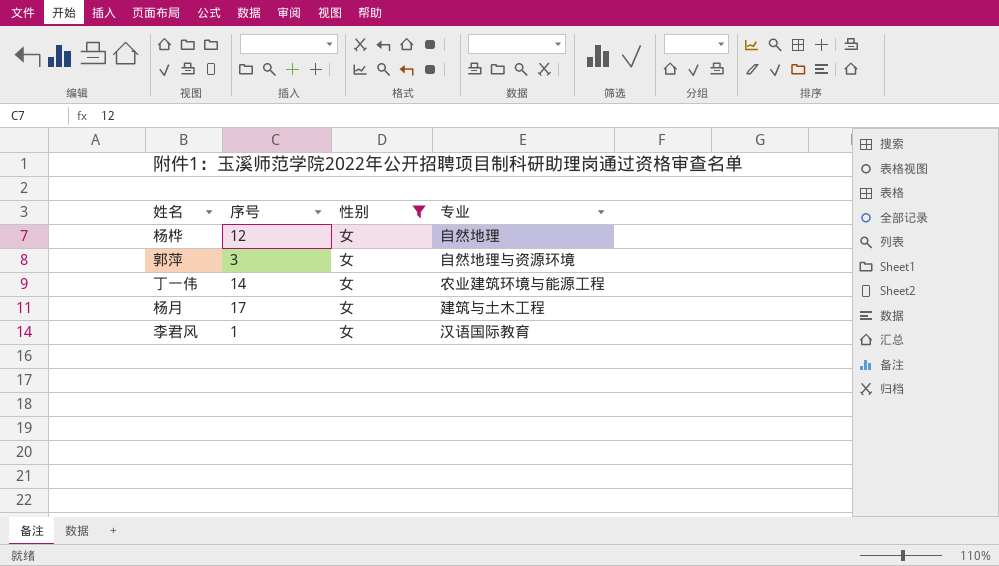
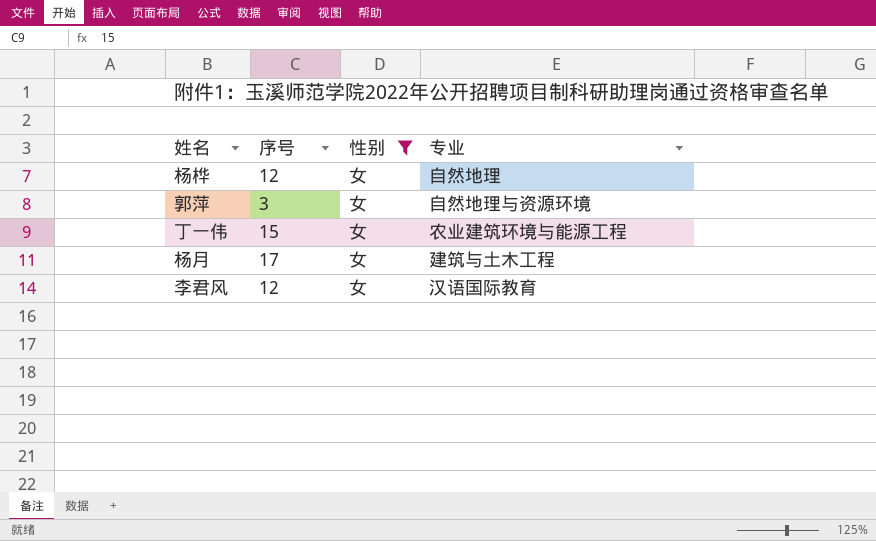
丁一伟 | 序号: 14 -> 15
李君风 | 序号: 1 -> 12

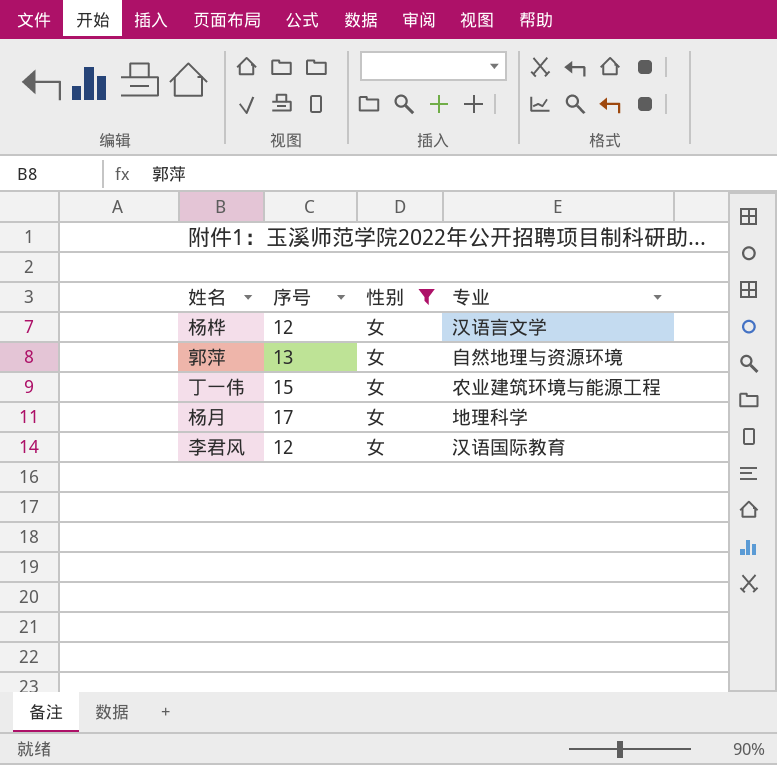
杨桦 | 专业: 自然地理 -> 汉语言文学
郭萍 | 序号: 3 -> 13
杨月 | 专业: 建筑与土木工程 -> 地理科学

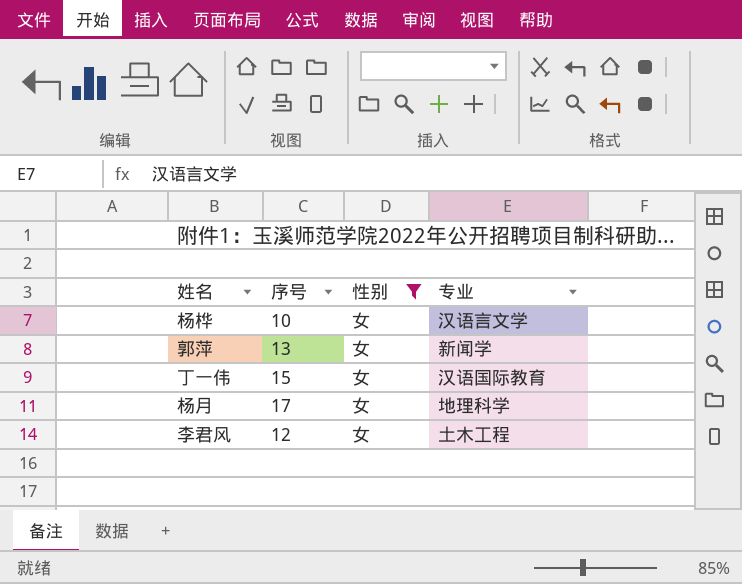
杨桦 | 序号: 12 -> 10
郭萍 | 专业: 自然地理与资源环境 -> 新闻学
丁一伟 | 专业: 农业建筑环境与能源工程 -> 汉语国际教育
李君风 | 专业: 汉语国际教育 -> 土木工程

